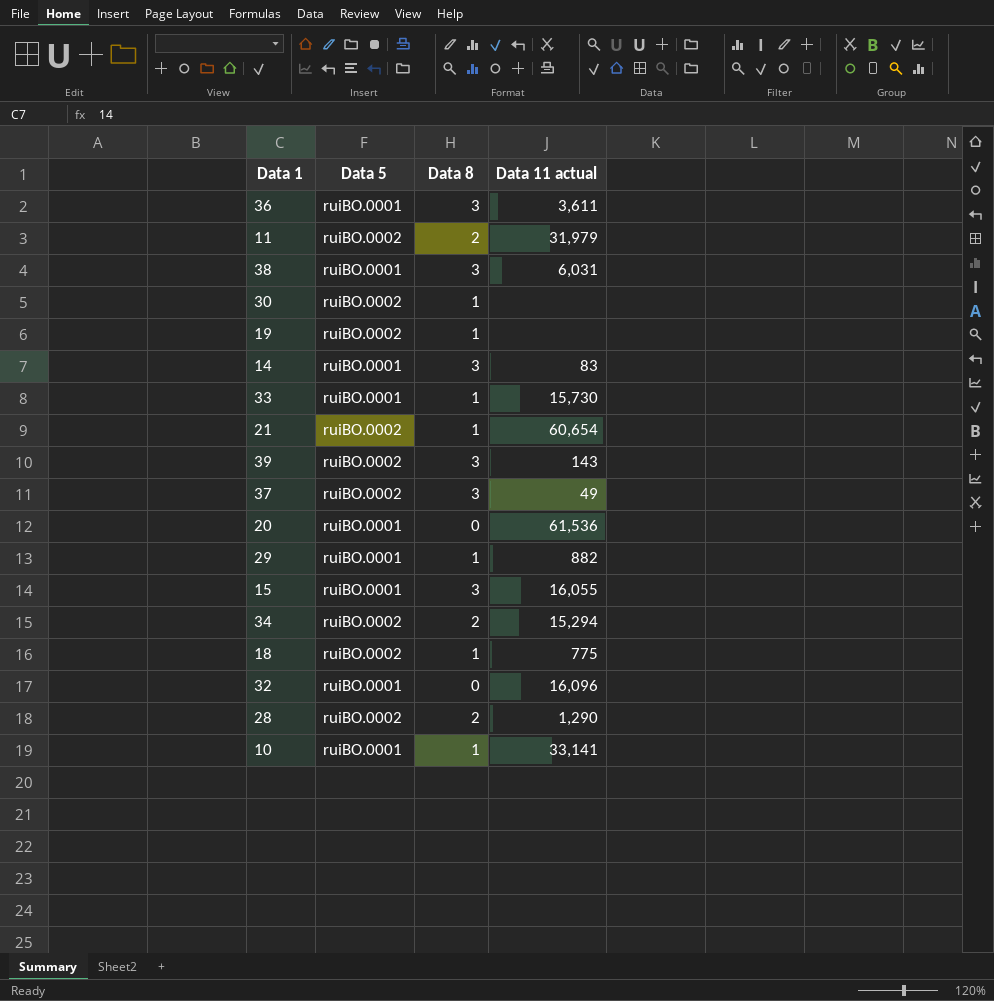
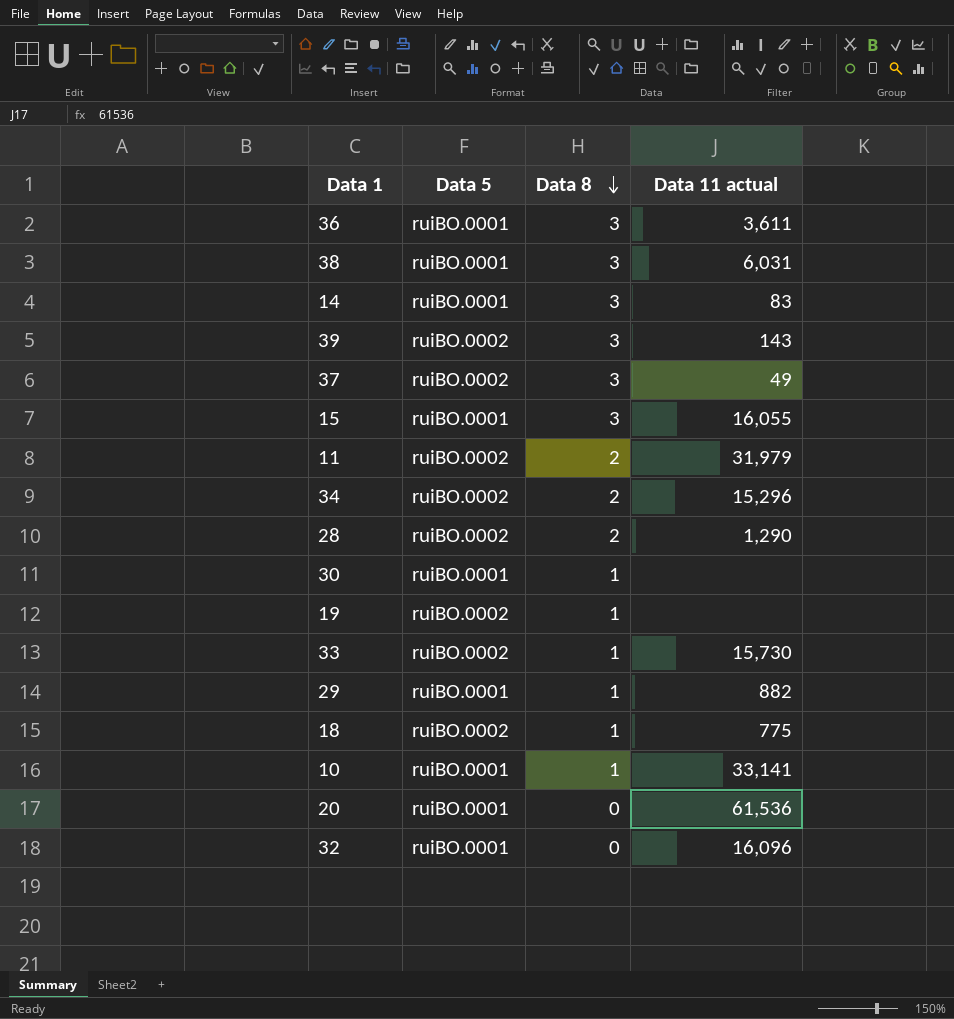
row order: none -> Data 8 descending
row 21: ruiBO.0002 | 1 | 60,654 -> none
34 | Data 11 actual: 15,294 -> 15,296
30 | Data 5: ruiBO.0002 -> ruiBO.0001
33 | Data 5: ruiBO.0001 -> ruiBO.0002

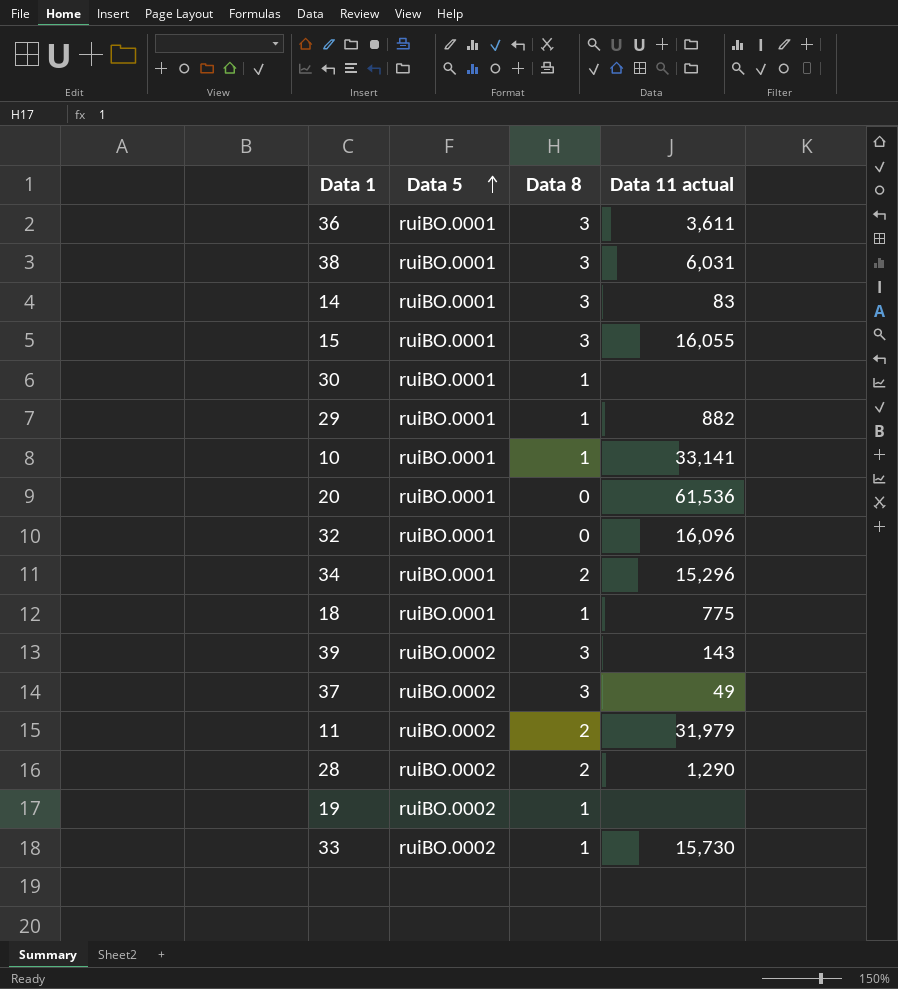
row order: Data 8 descending -> Data 5 ascending
34 | Data 5: ruiBO.0002 -> ruiBO.0001
18 | Data 5: ruiBO.0002 -> ruiBO.0001

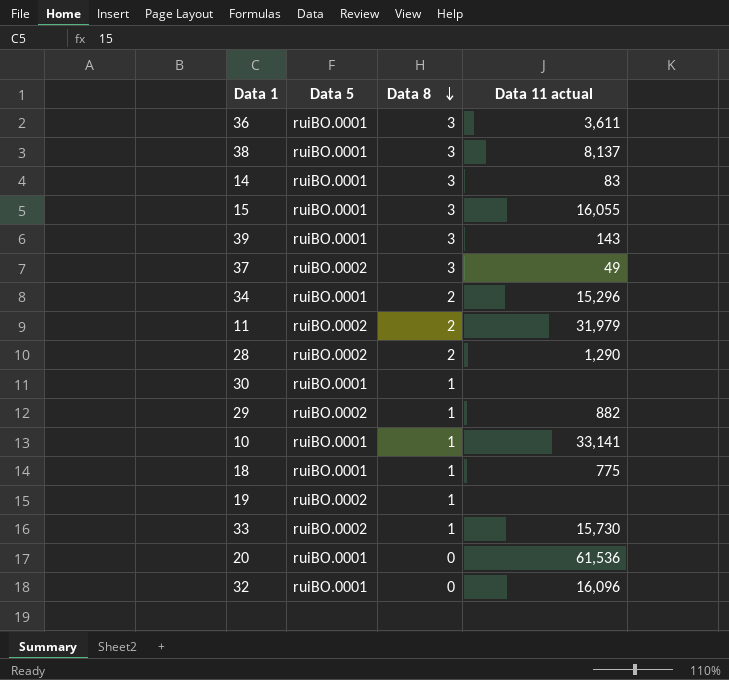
row order: Data 5 ascending -> Data 8 descending
38 | Data 11 actual: 6,031 -> 8,137
39 | Data 5: ruiBO.0002 -> ruiBO.0001
29 | Data 5: ruiBO.0001 -> ruiBO.0002

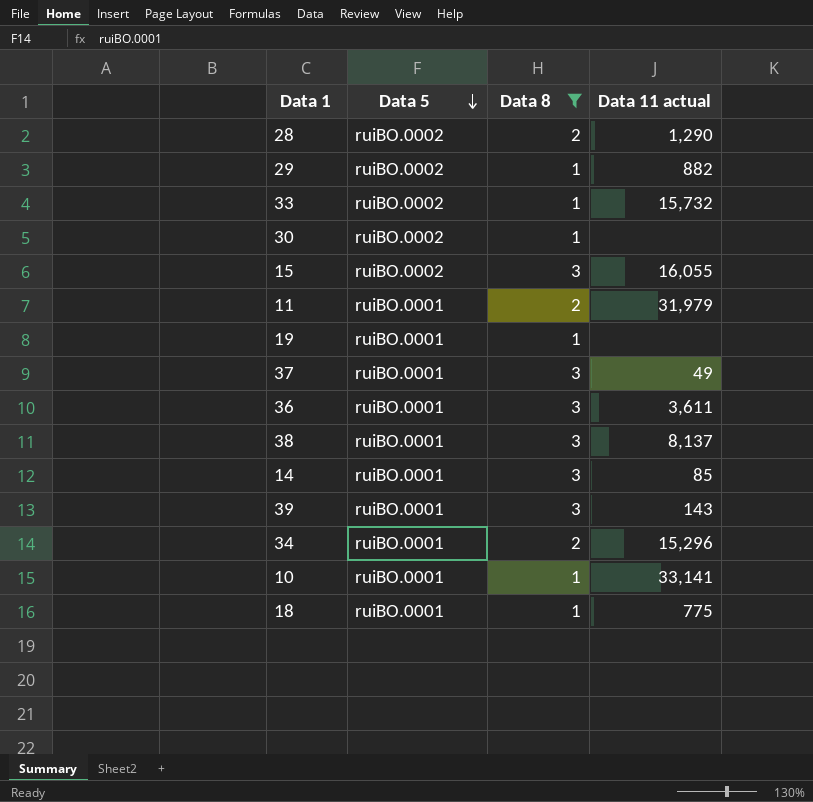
filter: none -> Data 8 != 0
row order: Data 8 descending -> Data 5 descending
33 | Data 11 actual: 15,730 -> 15,732
30 | Data 5: ruiBO.0001 -> ruiBO.0002
15 | Data 5: ruiBO.0001 -> ruiBO.0002
11 | Data 5: ruiBO.0002 -> ruiBO.0001
19 | Data 5: ruiBO.0002 -> ruiBO.0001
37 | Data 5: ruiBO.0002 -> ruiBO.0001
14 | Data 11 actual: 83 -> 85

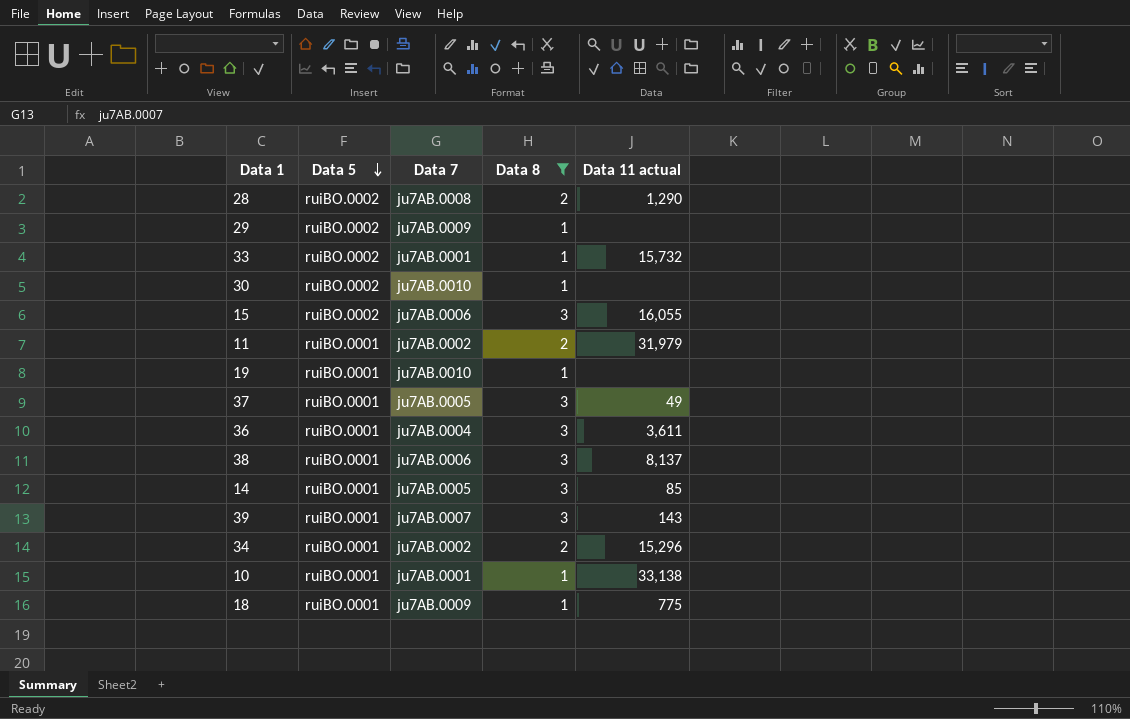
column Data 7 | position: none -> 3
29 | Data 11 actual: 882 -> none
10 | Data 11 actual: 33,141 -> 33,138

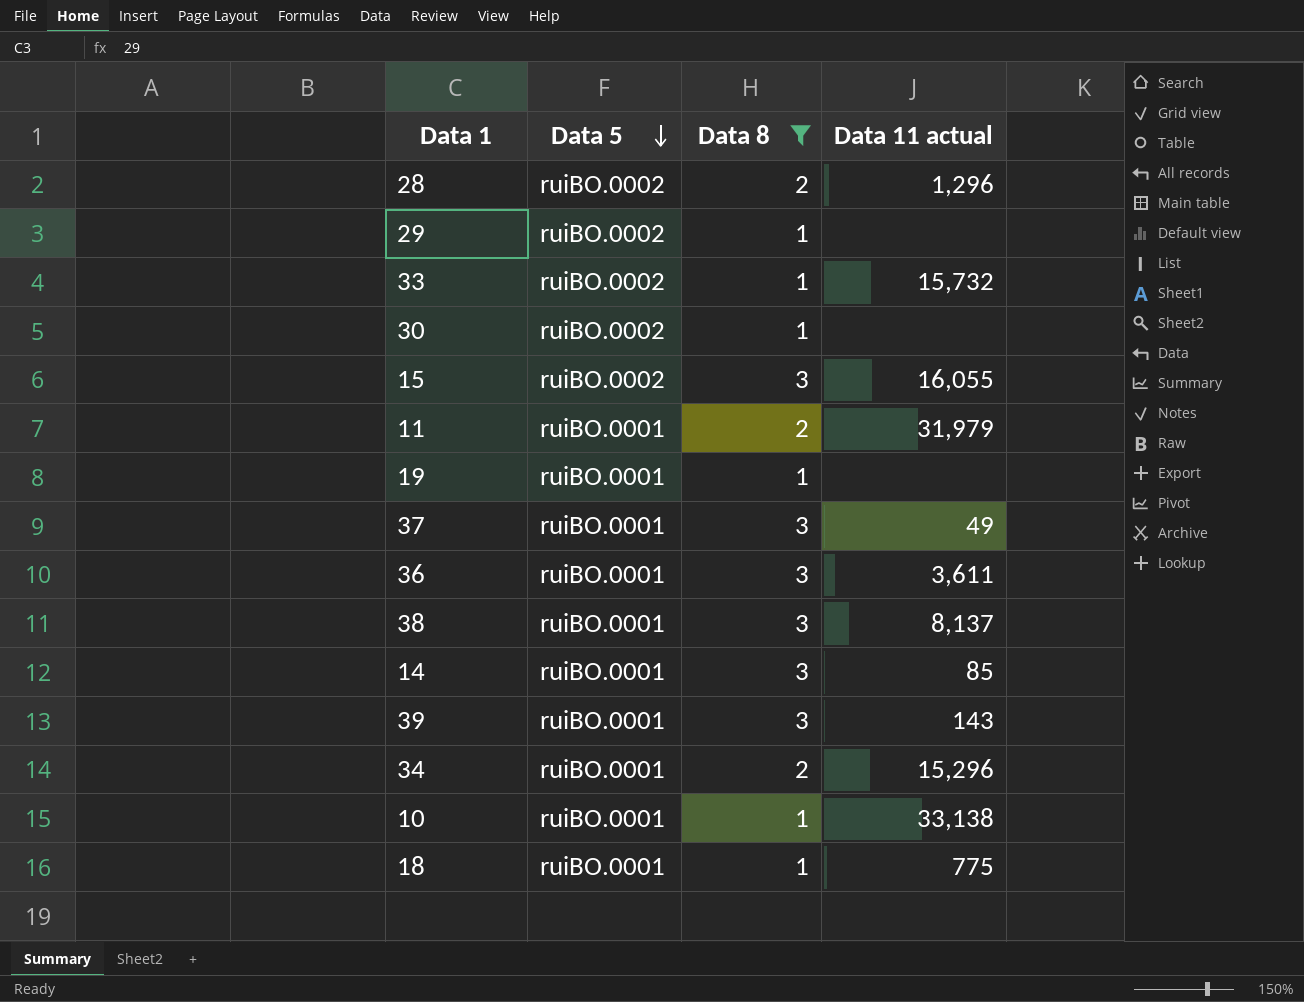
column Data 7 | position: 3 -> none
28 | Data 11 actual: 1,290 -> 1,296

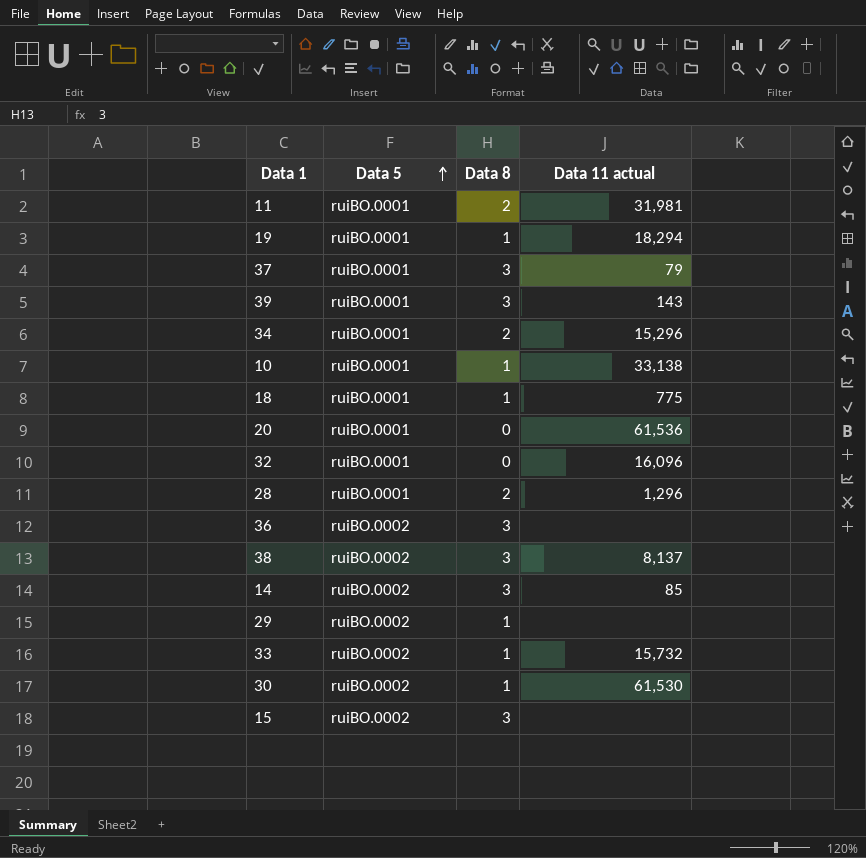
filter: Data 8 != 0 -> none
row order: Data 5 descending -> Data 5 ascending
11 | Data 11 actual: 31,979 -> 31,981
19 | Data 11 actual: none -> 18,294
37 | Data 11 actual: 49 -> 79
28 | Data 5: ruiBO.0002 -> ruiBO.0001
36 | Data 5: ruiBO.0001 -> ruiBO.0002
36 | Data 11 actual: 3,611 -> none
38 | Data 5: ruiBO.0001 -> ruiBO.0002
14 | Data 5: ruiBO.0001 -> ruiBO.0002
30 | Data 11 actual: none -> 61,530
15 | Data 11 actual: 16,055 -> none

